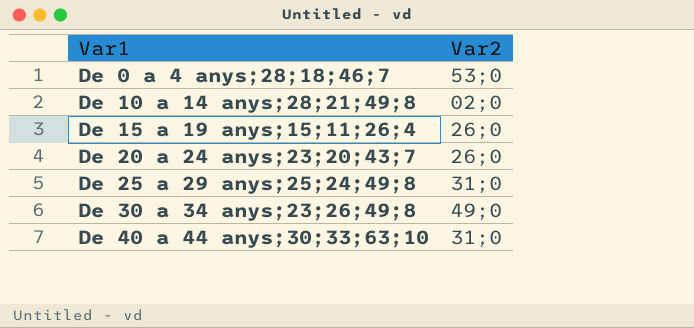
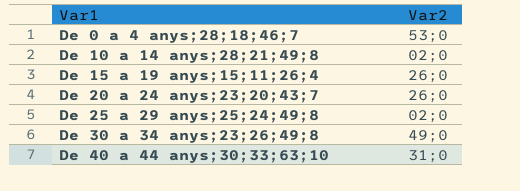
De 25 a 29 anys;25;24;49;8 | Var2: 31;0 -> 02;0

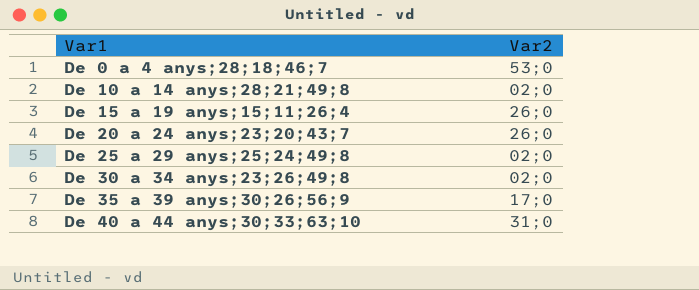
De 30 a 34 anys;23;26;49;8 | Var2: 49;0 -> 02;0
row De 35 a 39 anys;30;26;56;9: none -> 17;0

